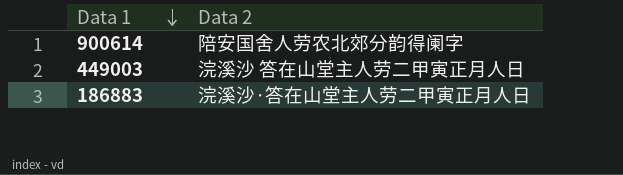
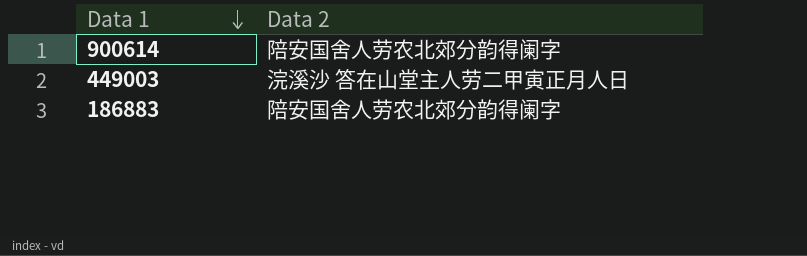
186883 | Data 2: 浣溪沙·答在山堂主人劳二甲寅正月人日 -> 陪安国舍人劳农北郊分韵得阑字

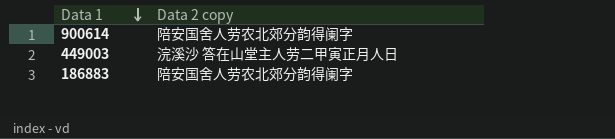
column name: Data 2 -> Data 2 copy

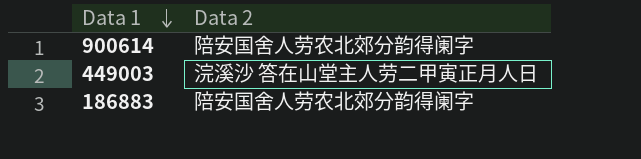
column name: Data 2 copy -> Data 2

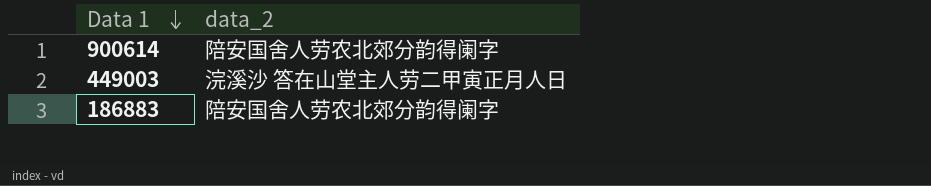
column name: Data 2 -> data_2

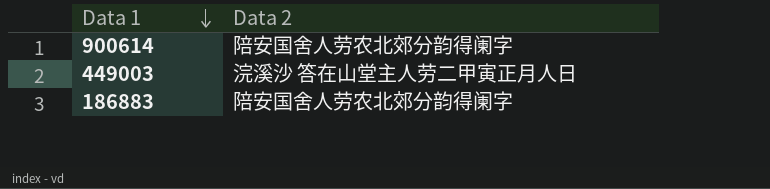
column name: data_2 -> Data 2

